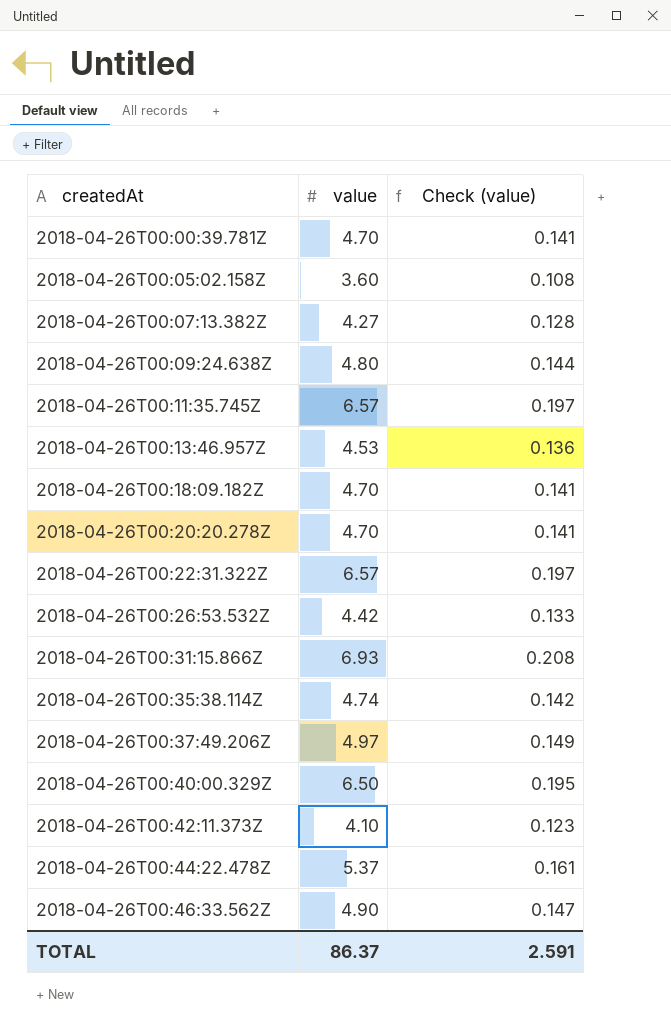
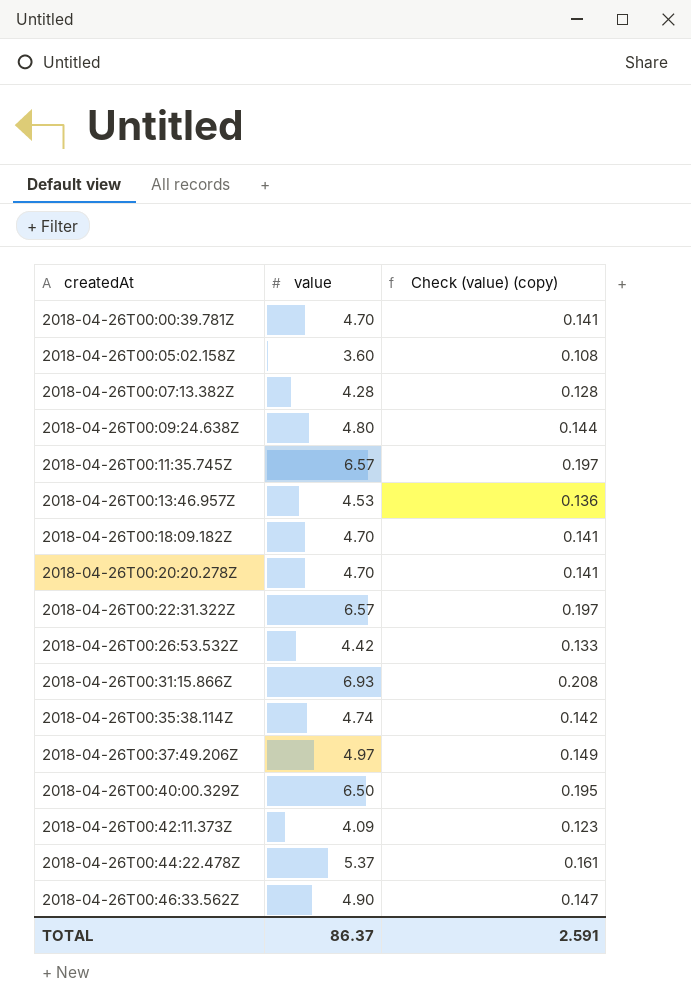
column name: Check (value) -> Check (value) (copy)
2018-04-26T00:07:13.382Z | value: 4.27 -> 4.28
2018-04-26T00:42:11.373Z | value: 4.10 -> 4.09

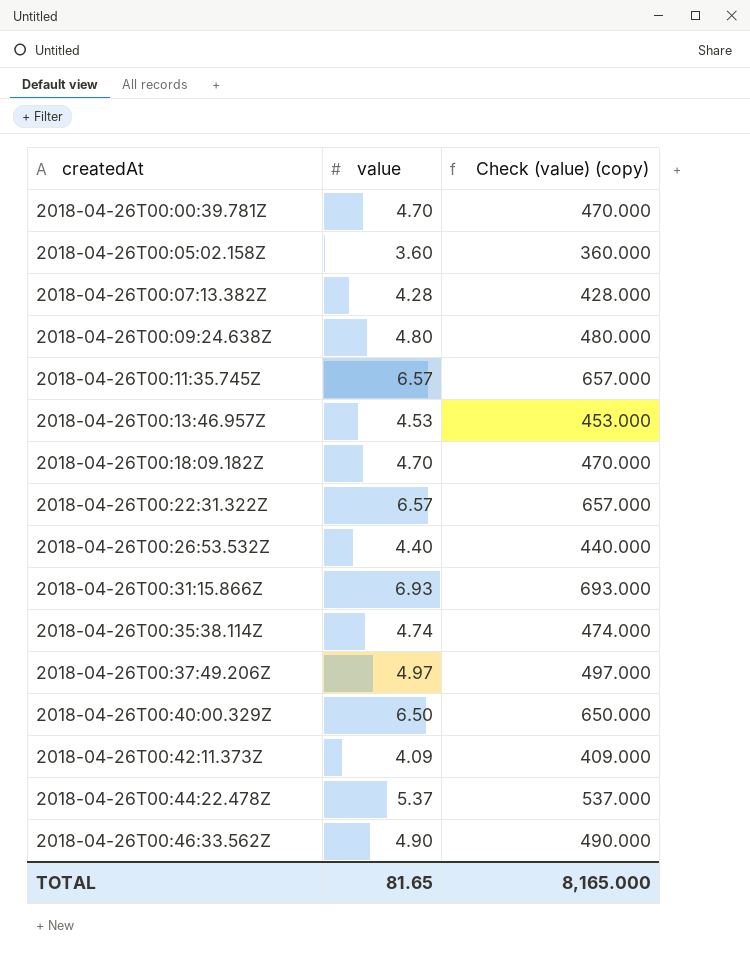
column Check (value) (copy) | formula: [value] * 0.03 -> [value] * 100
row 2018-04-26T00:20:20.278Z: 4.70 | 0.141 -> none
2018-04-26T00:26:53.532Z | value: 4.42 -> 4.40
TOTAL | value: 86.37 -> 81.65
TOTAL | Check (value) (copy): 2.591 -> 8,165.000

